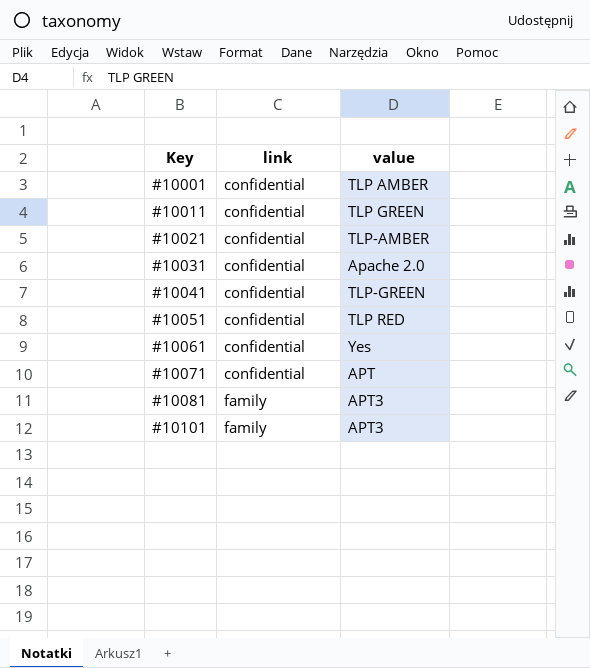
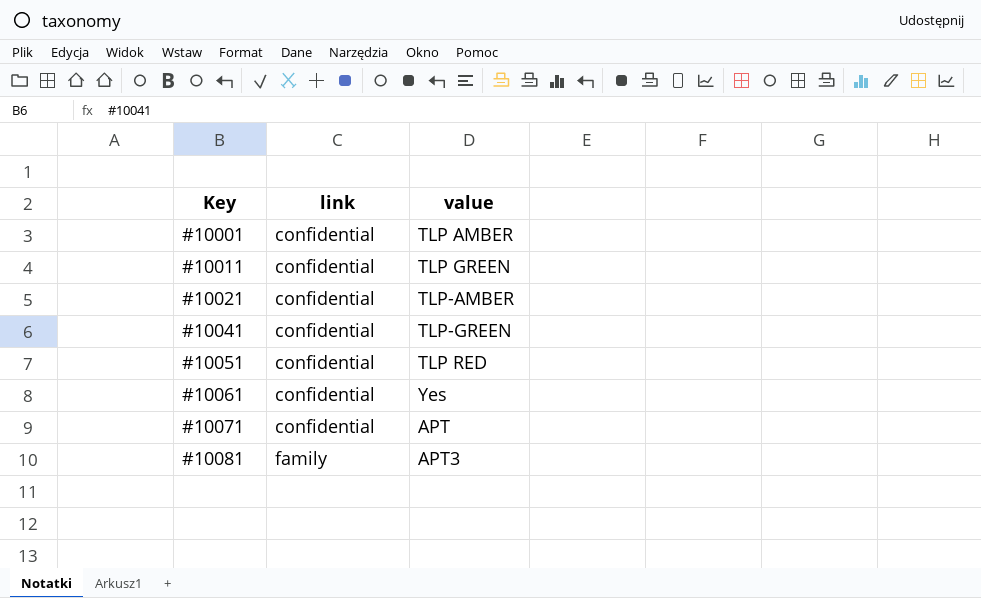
row #10031: confidential | Apache 2.0 -> none
row #10101: family | APT3 -> none

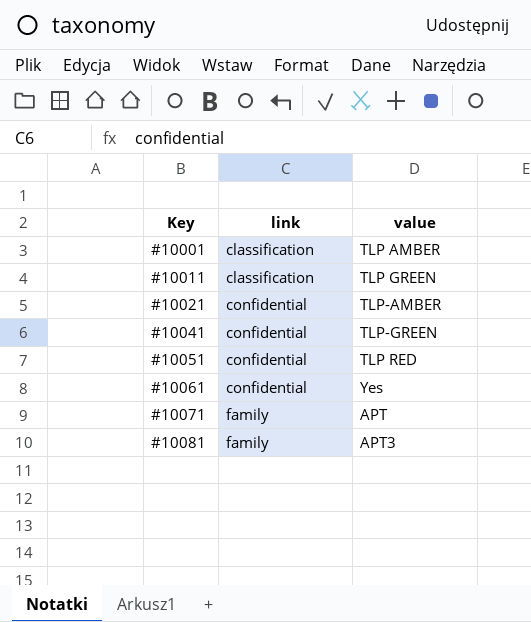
#10001 | link: confidential -> classification
#10011 | link: confidential -> classification
#10071 | link: confidential -> family

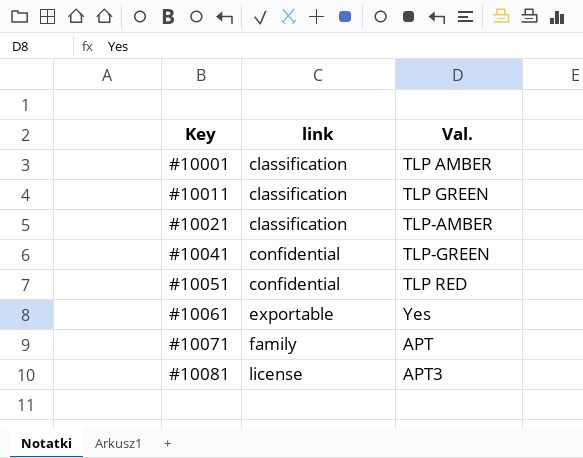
column name: value -> Val.
#10021 | link: confidential -> classification
#10061 | link: confidential -> exportable
#10081 | link: family -> license

